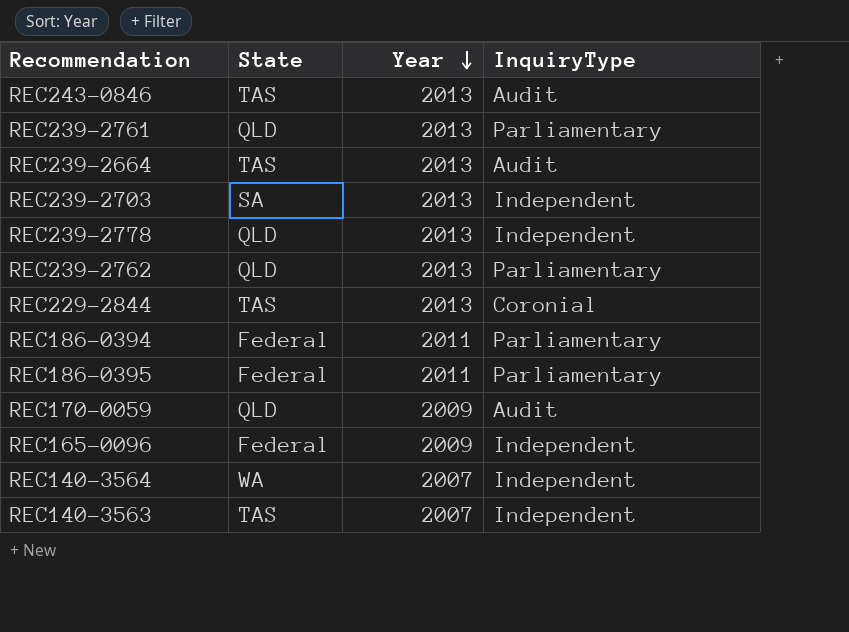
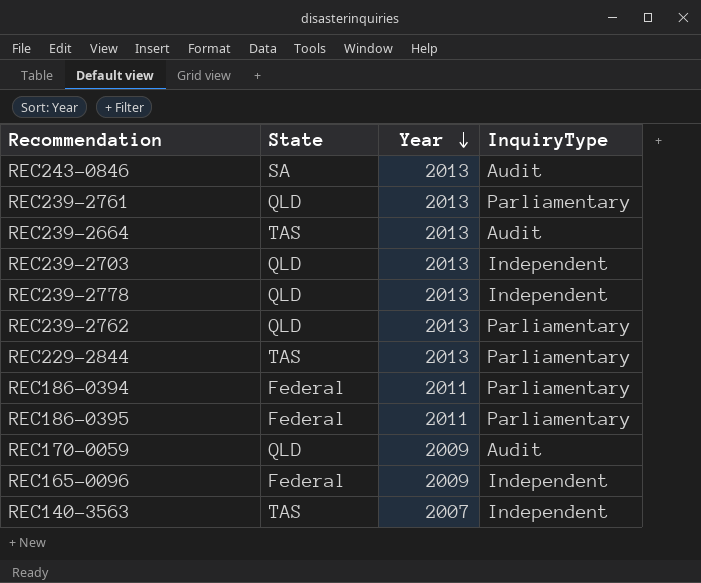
row REC140-3564: WA | 2007 | Independent -> none
REC243-0846 | State: TAS -> SA
REC239-2703 | State: SA -> QLD
REC229-2844 | InquiryType: Coronial -> Parliamentary

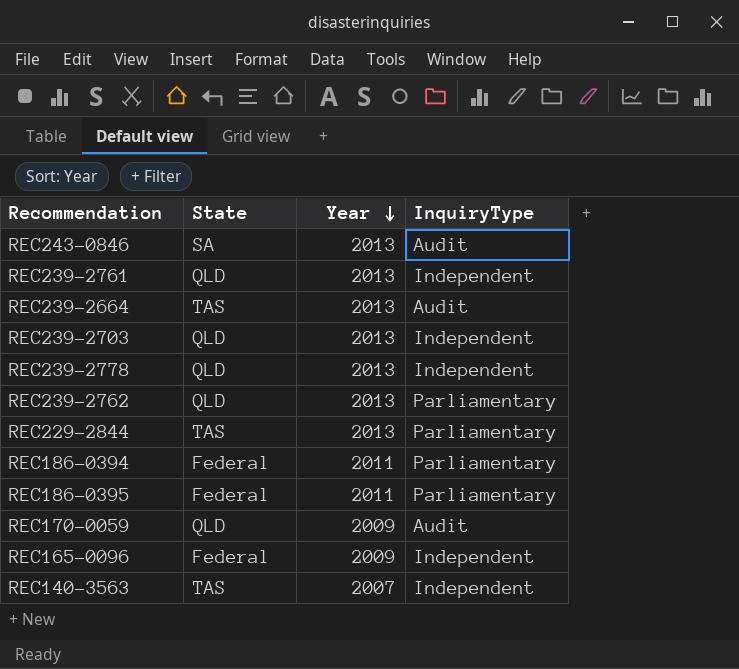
REC239-2761 | InquiryType: Parliamentary -> Independent

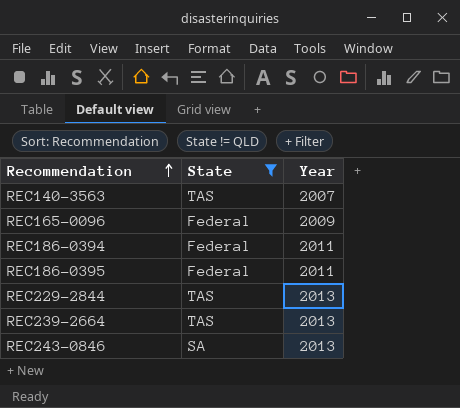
filter: none -> State != QLD
row order: Year descending -> Recommendation ascending
column InquiryType | position: 4 -> none

